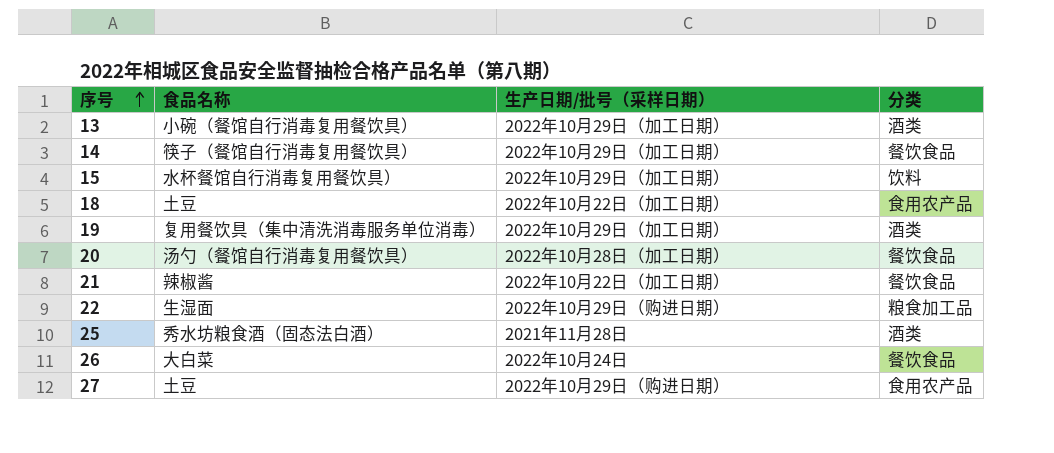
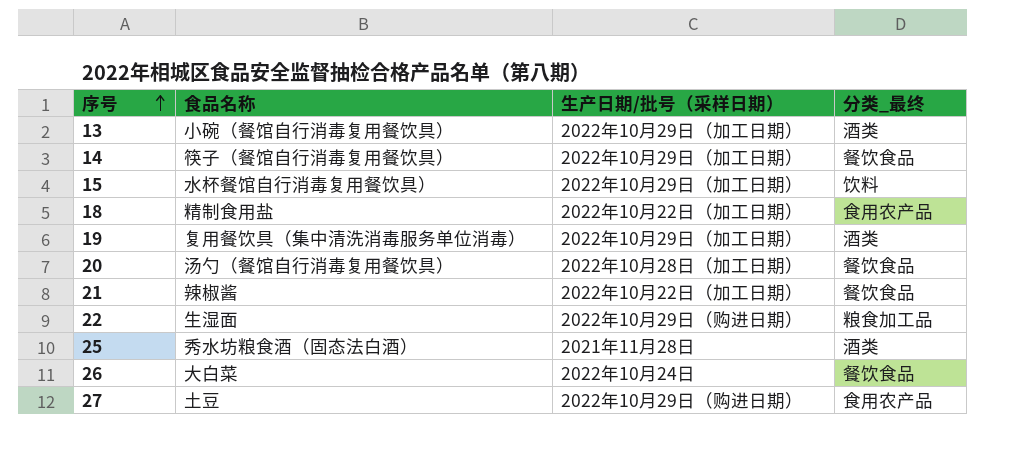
column name: 分类 -> 分类_最终
18 | 食品名称: 土豆 -> 精制食用盐

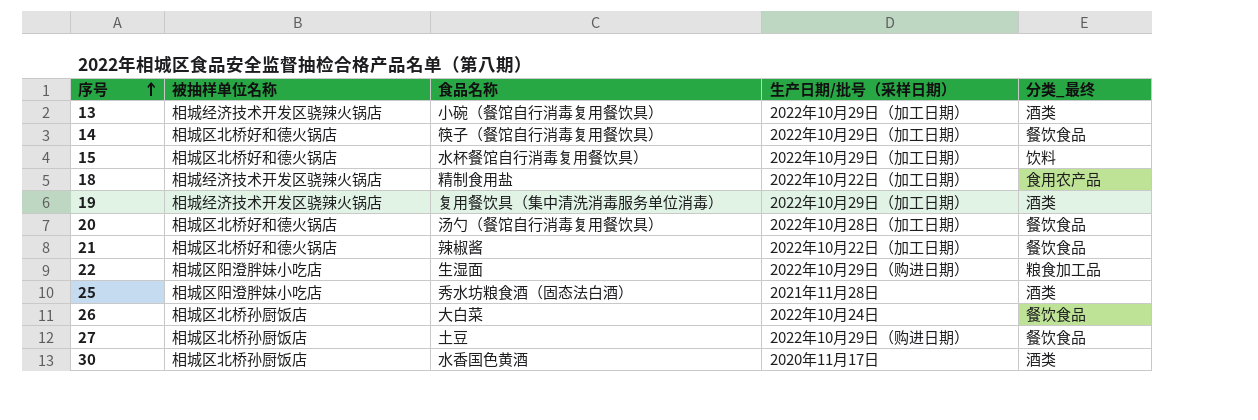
column 被抽样单位名称 | position: none -> 2
27 | 分类_最终: 食用农产品 -> 餐饮食品
row 30: none -> 相城区北桥孙厨饭店 | 水香国色黄酒 | 2020年11月17日 | 酒类

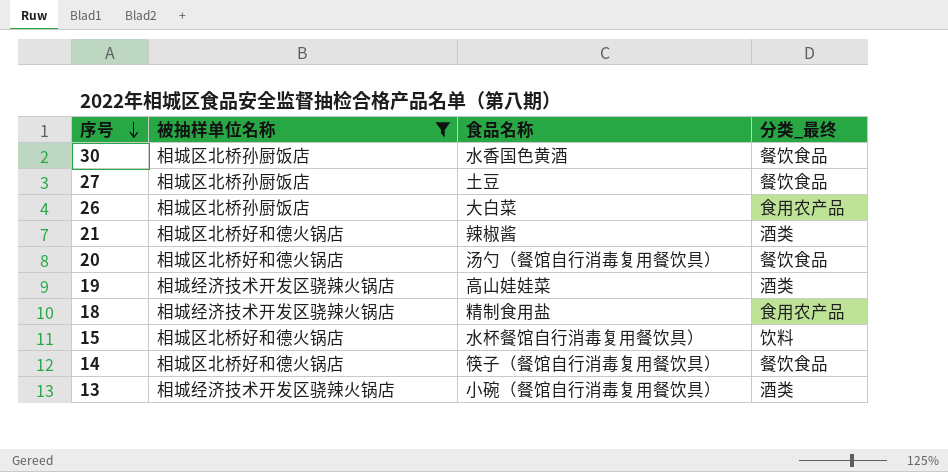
filter: none -> 被抽样单位名称 != 相城区阳澄胖妹小吃店
row order: 序号 ascending -> 序号 descending
column 生产日期/批号（采样日期） | position: 4 -> none
30 | 分类_最终: 酒类 -> 餐饮食品
26 | 分类_最终: 餐饮食品 -> 食用农产品
21 | 分类_最终: 餐饮食品 -> 酒类
19 | 食品名称: 复用餐饮具（集中清洗消毒服务单位消毒） -> 高山娃娃菜

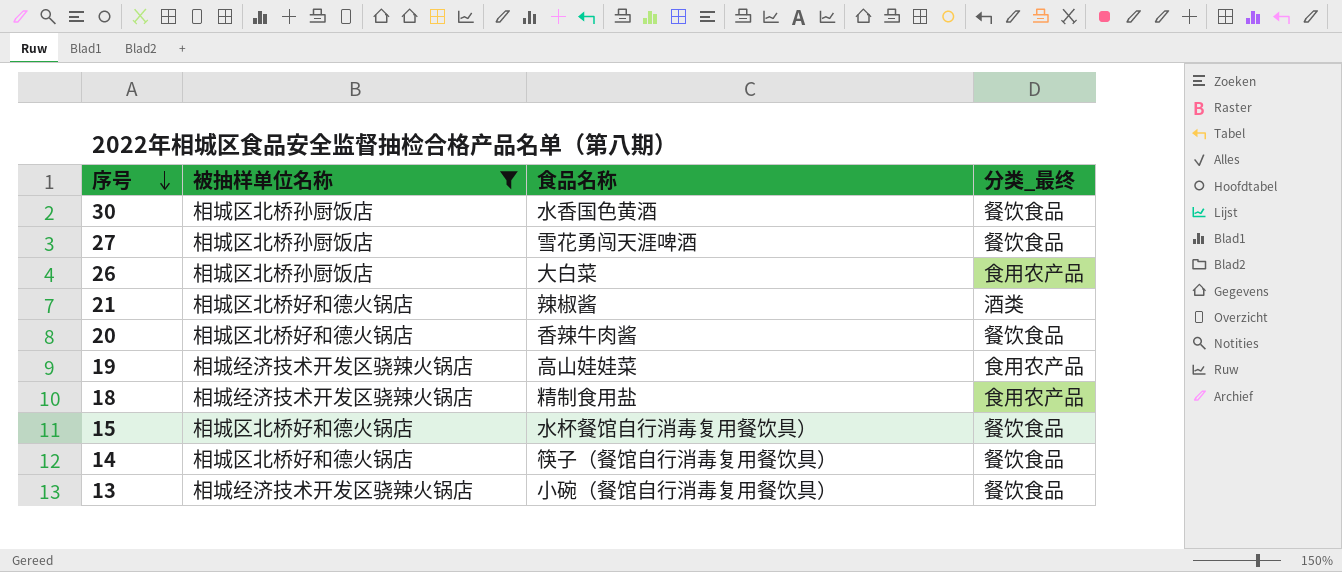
27 | 食品名称: 土豆 -> 雪花勇闯天涯啤酒
20 | 食品名称: 汤勺（餐馆自行消毒复用餐饮具） -> 香辣牛肉酱
19 | 分类_最终: 酒类 -> 食用农产品
15 | 分类_最终: 饮料 -> 餐饮食品
13 | 分类_最终: 酒类 -> 餐饮食品

